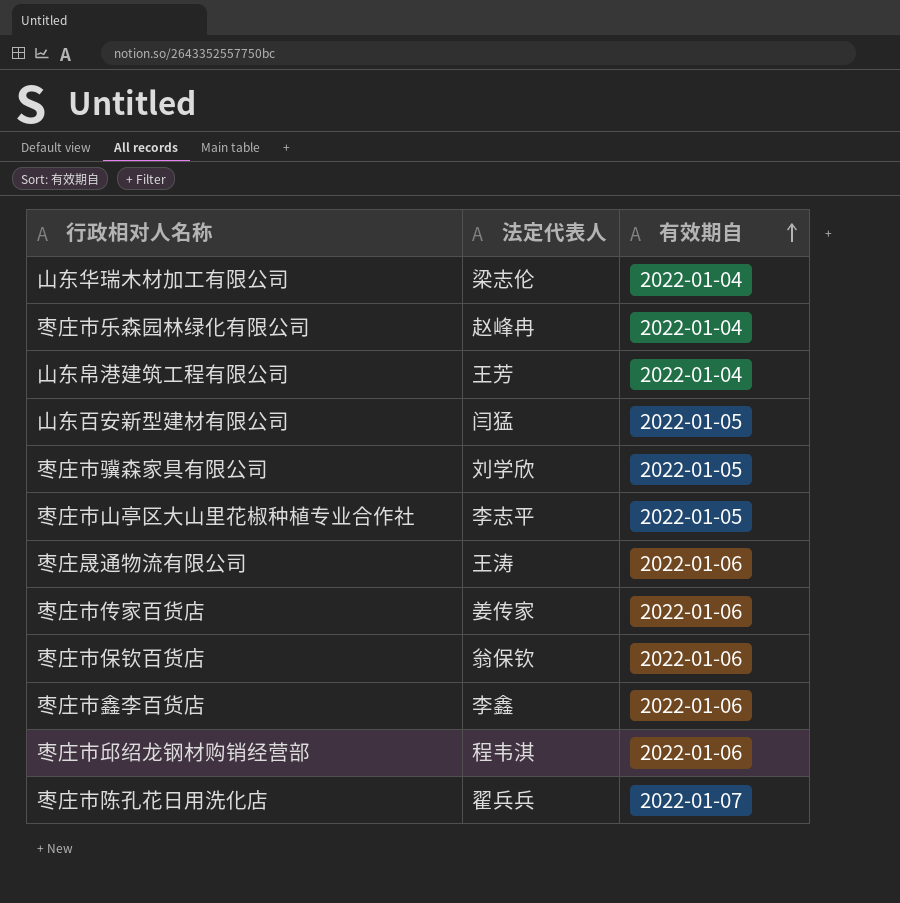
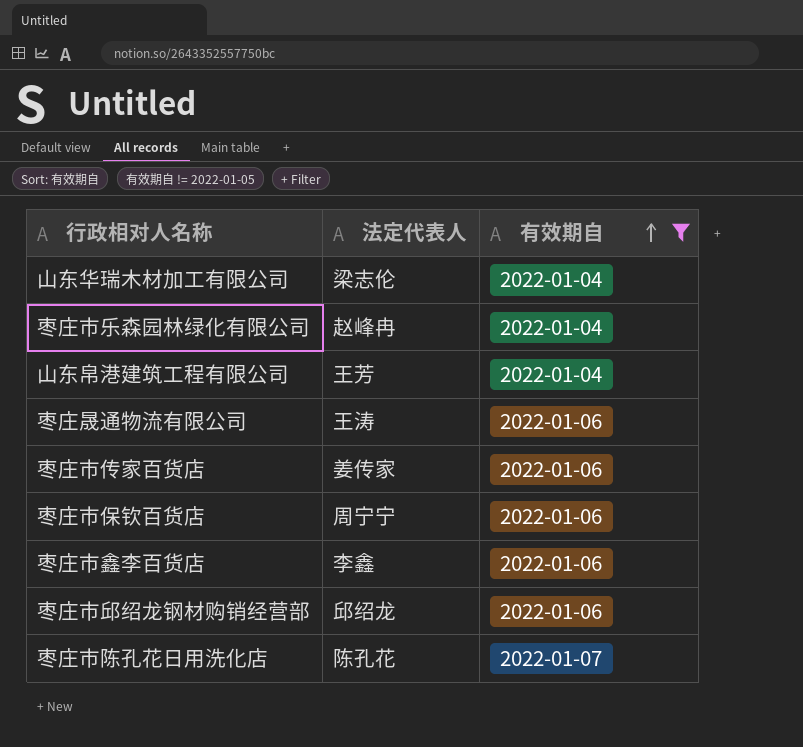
filter: none -> 有效期自 != 2022-01-05
枣庄市保钦百货店 | 法定代表人: 翁保钦 -> 周宁宁
枣庄市邱绍龙钢材购销经营部 | 法定代表人: 程韦淇 -> 邱绍龙
枣庄市陈孔花日用洗化店 | 法定代表人: 翟兵兵 -> 陈孔花

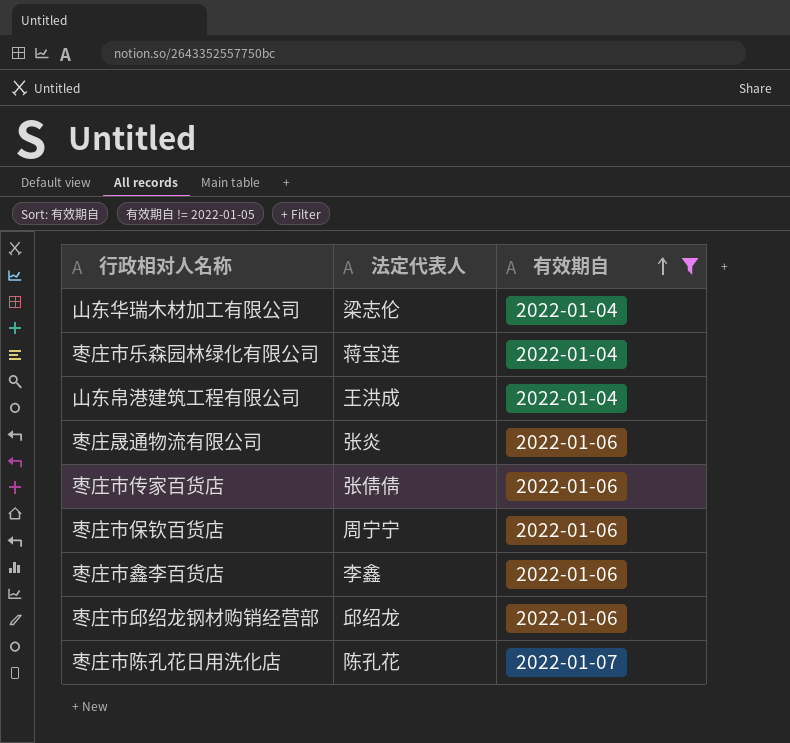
枣庄市乐森园林绿化有限公司 | 法定代表人: 赵峰冉 -> 蒋宝连
山东帛港建筑工程有限公司 | 法定代表人: 王芳 -> 王洪成
枣庄晟通物流有限公司 | 法定代表人: 王涛 -> 张炎
枣庄市传家百货店 | 法定代表人: 姜传家 -> 张倩倩

